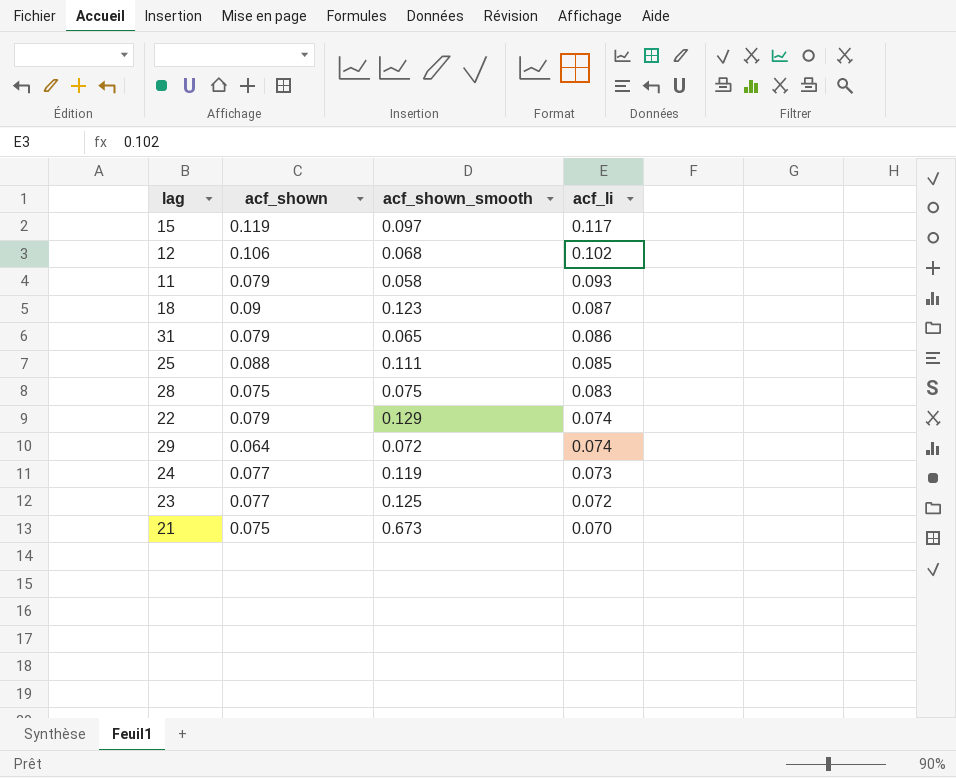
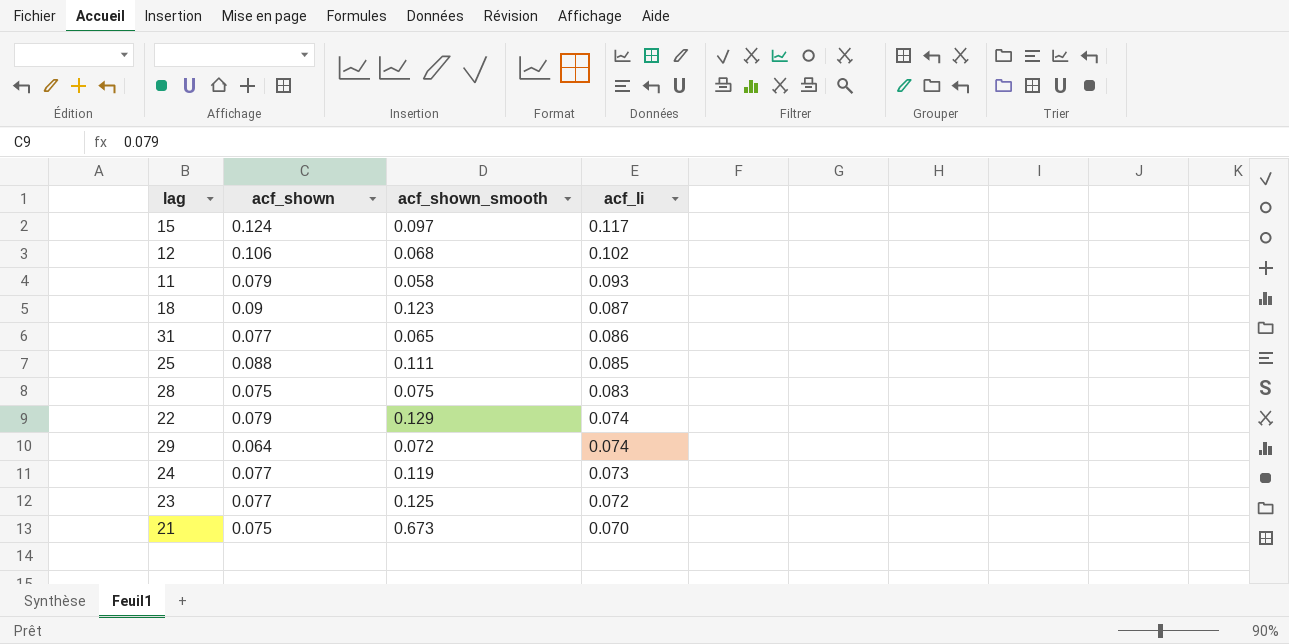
15 | acf_shown: 0.119 -> 0.124
31 | acf_shown: 0.079 -> 0.077

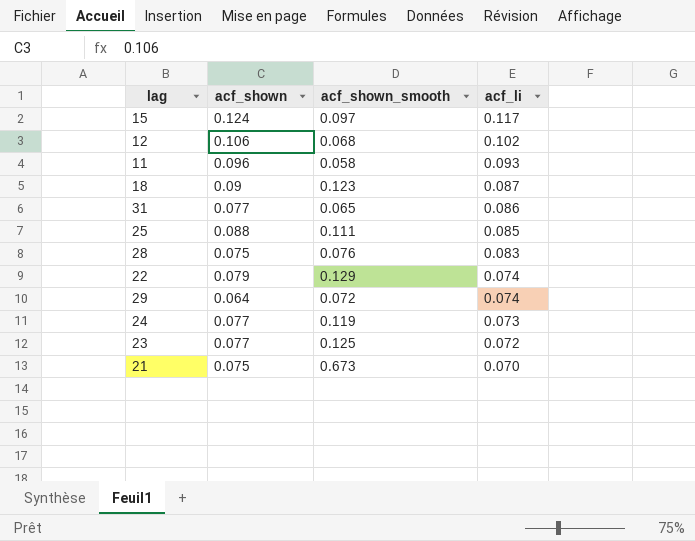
11 | acf_shown: 0.079 -> 0.096
28 | acf_shown_smooth: 0.075 -> 0.076

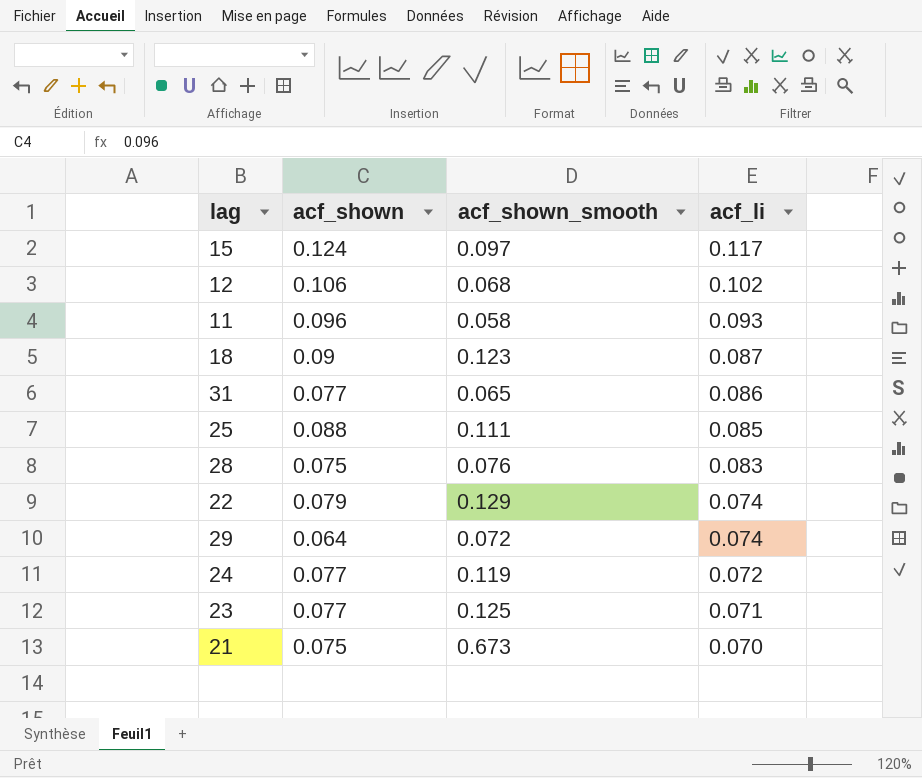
24 | acf_li: 0.073 -> 0.072
23 | acf_li: 0.072 -> 0.071

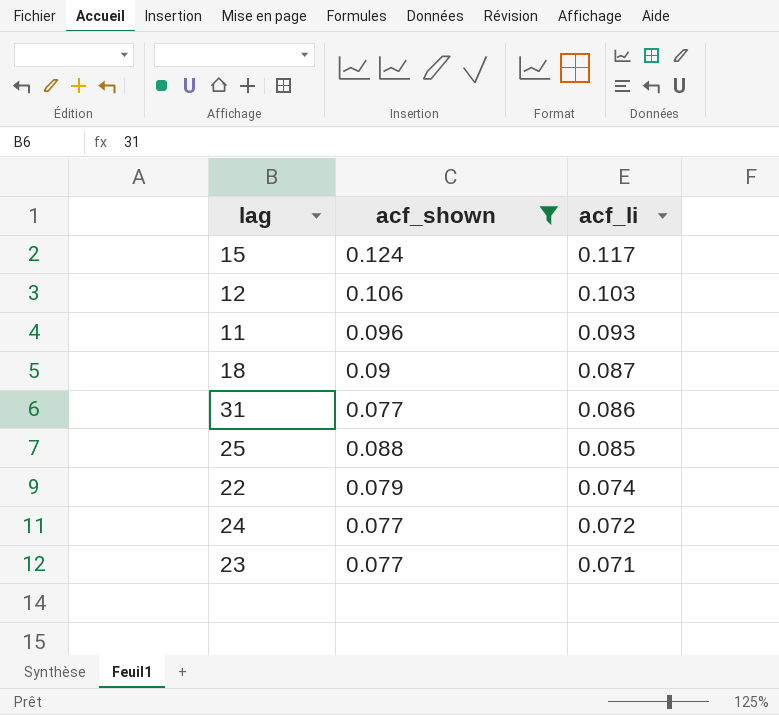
filter: none -> acf_shown >= 0.077
column acf_shown_smooth | position: 3 -> none
12 | acf_li: 0.102 -> 0.103

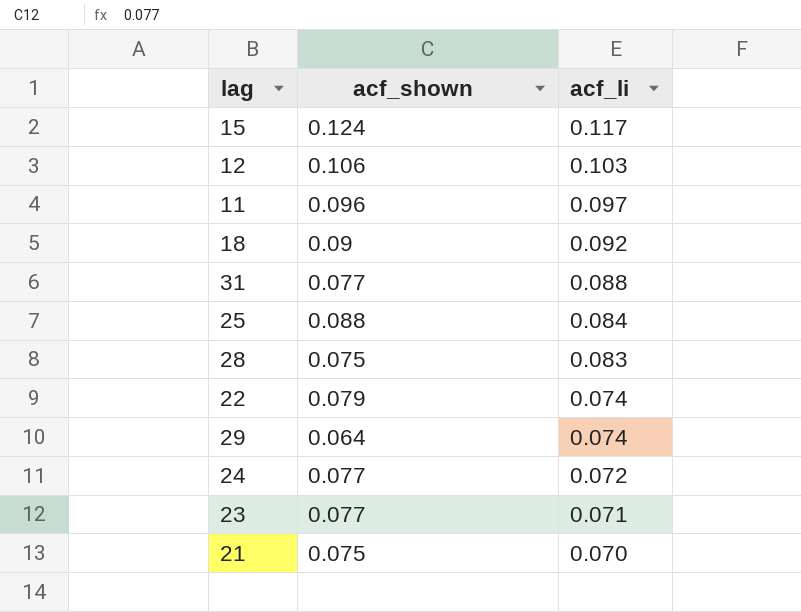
filter: acf_shown >= 0.077 -> none
11 | acf_li: 0.093 -> 0.097
18 | acf_li: 0.087 -> 0.092
31 | acf_li: 0.086 -> 0.088
25 | acf_li: 0.085 -> 0.084

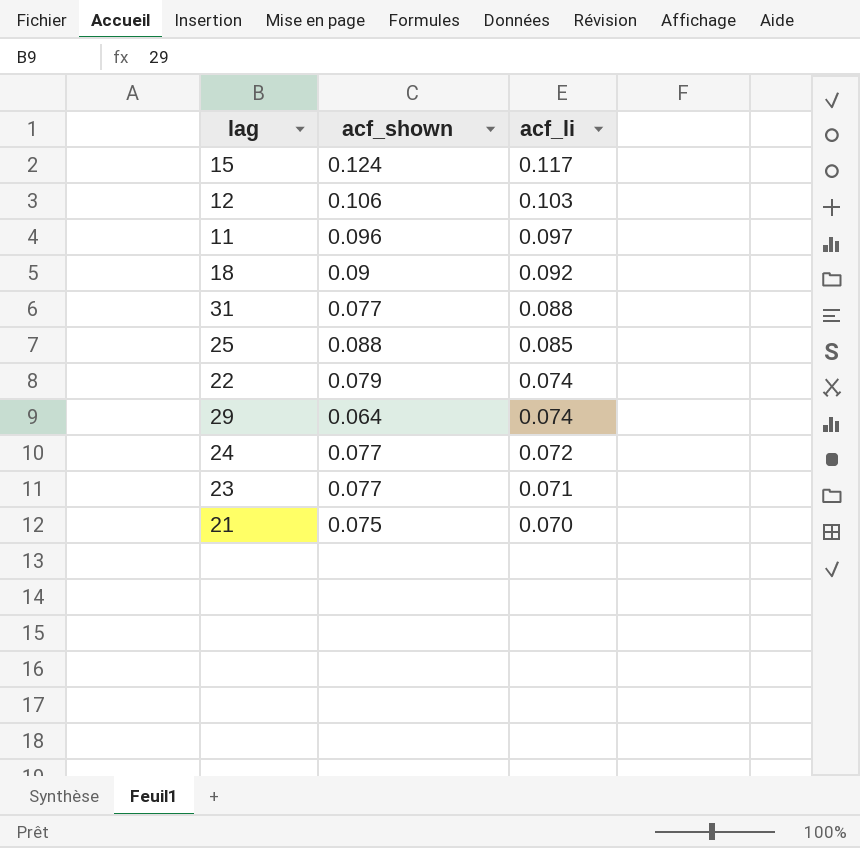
row 28: 0.075 | 0.083 -> none
25 | acf_li: 0.084 -> 0.085

